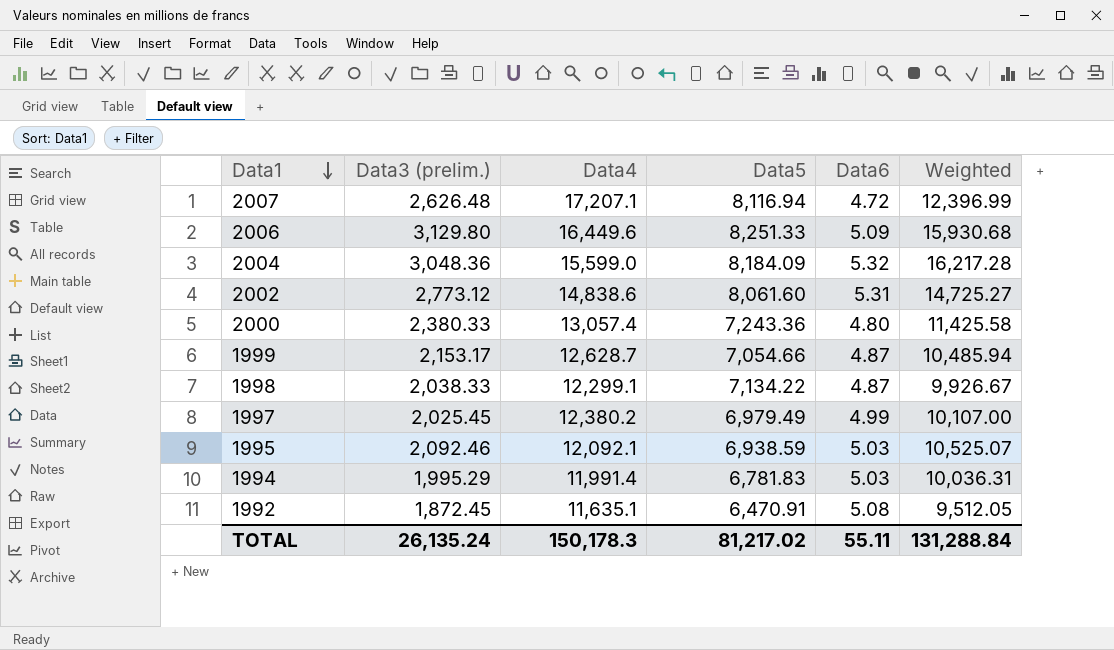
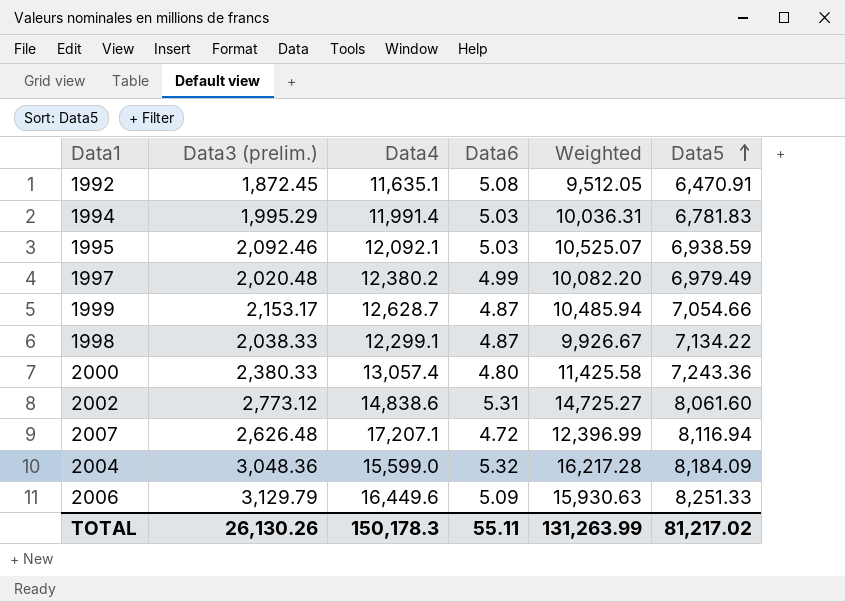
row order: Data1 descending -> Data5 ascending
column Data5 | position: 4 -> 6
1997 | Data3 (prelim.): 2,025.45 -> 2,020.48
1997 | Weighted: 10,107.00 -> 10,082.20
2006 | Data3 (prelim.): 3,129.80 -> 3,129.79
2006 | Weighted: 15,930.68 -> 15,930.63
TOTAL | Data3 (prelim.): 26,135.24 -> 26,130.26
TOTAL | Weighted: 131,288.84 -> 131,263.99

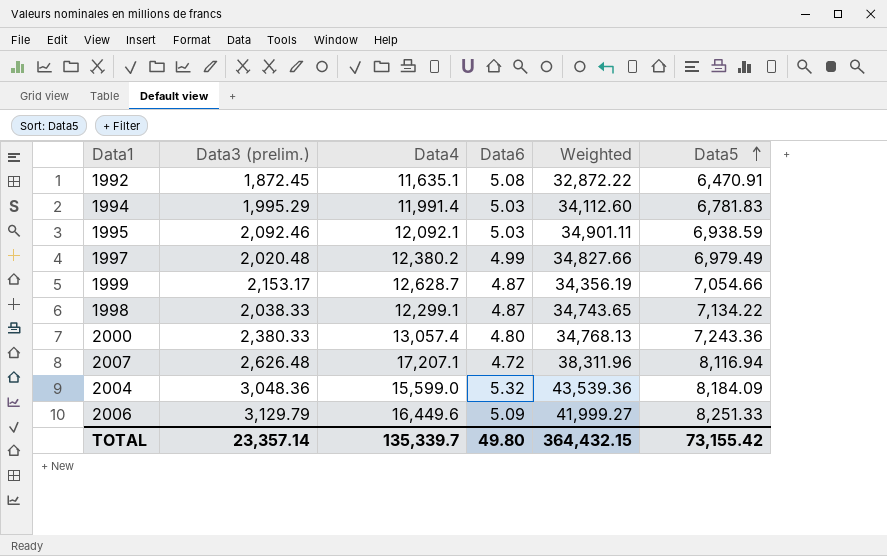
column Weighted | formula: [Data3 (prelim.)] * [Data6] -> [Data6] * [Data5]
row 2002: 2,773.12 | 14,838.6 | 5.31 | 14,725.27 | 8,061.60 -> none
TOTAL | Data3 (prelim.): 26,130.26 -> 23,357.14
TOTAL | Data4: 150,178.3 -> 135,339.7
TOTAL | Data6: 55.11 -> 49.80
TOTAL | Weighted: 131,263.99 -> 364,432.15
TOTAL | Data5: 81,217.02 -> 73,155.42

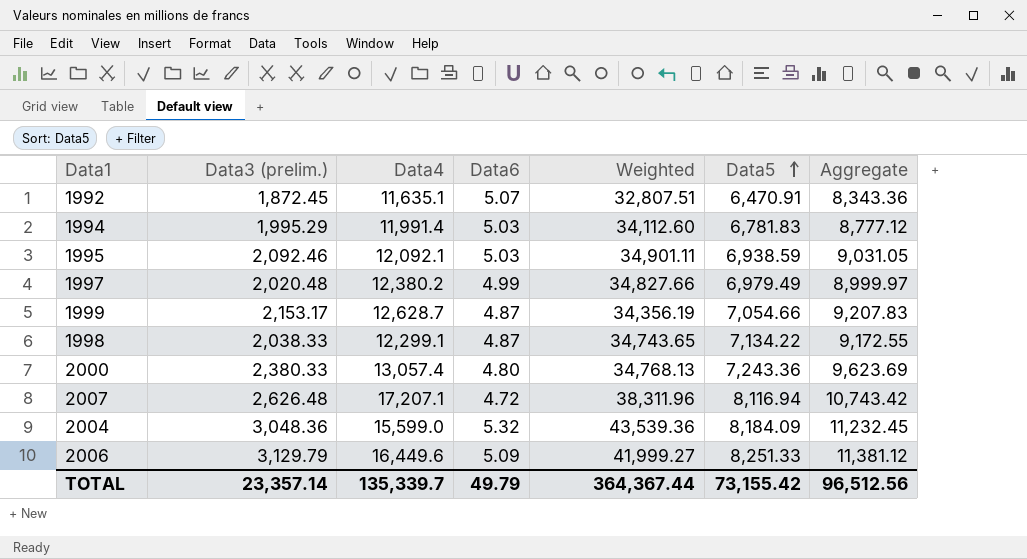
column Aggregate | formula: none -> [Data3 (prelim.)] + [Data5]
1992 | Data6: 5.08 -> 5.07
1992 | Weighted: 32,872.22 -> 32,807.51
TOTAL | Data6: 49.80 -> 49.79
TOTAL | Weighted: 364,432.15 -> 364,367.44

